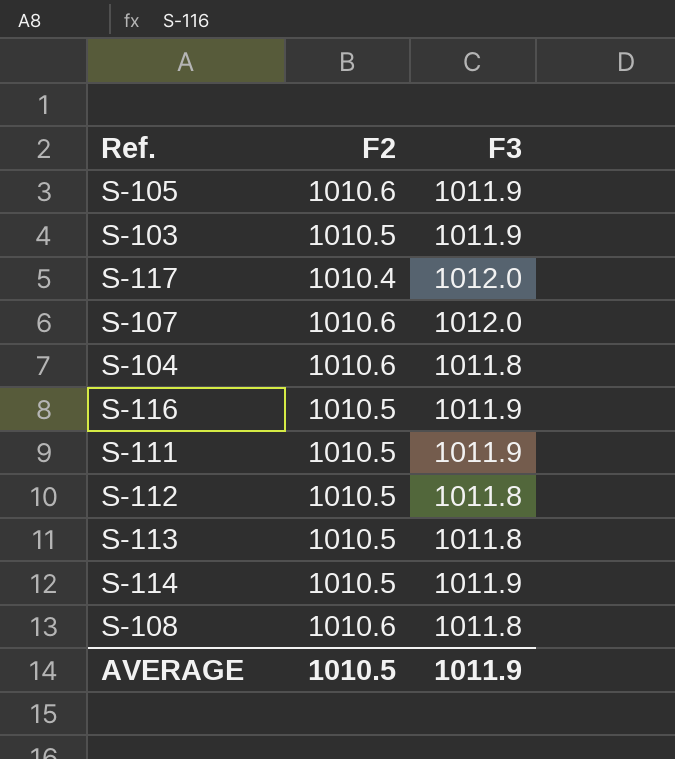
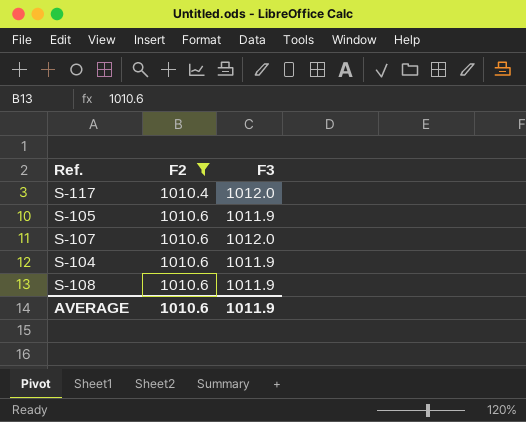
filter: none -> F2 != 1010.5
row order: none -> F2 ascending
S-104 | F3: 1011.8 -> 1011.9
S-108 | F3: 1011.8 -> 1011.9
AVERAGE | F2: 1010.5 -> 1010.6

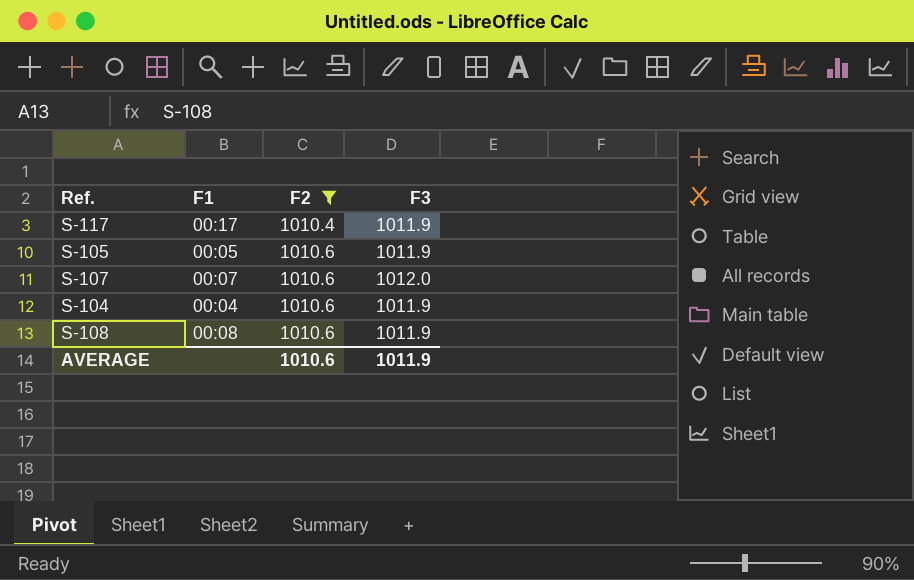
column F1 | position: none -> 2
S-117 | F3: 1012.0 -> 1011.9

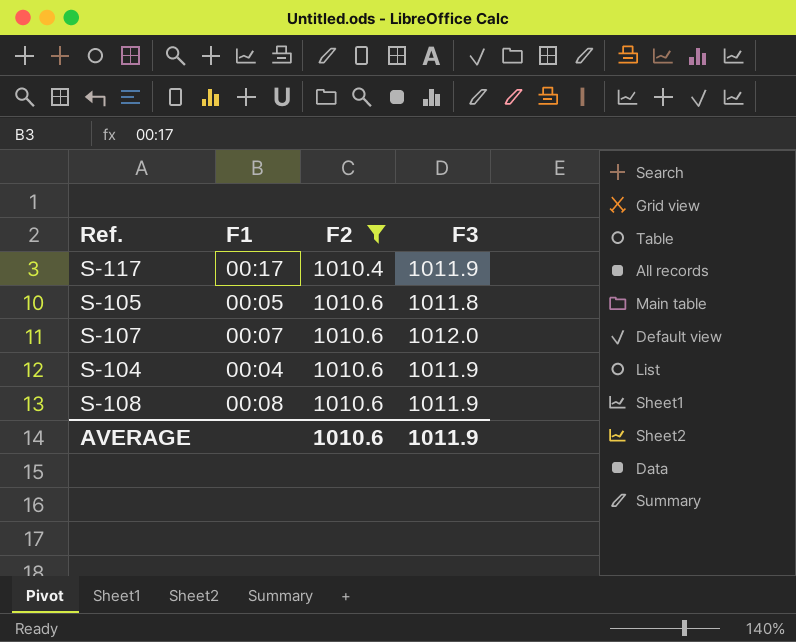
S-105 | F3: 1011.9 -> 1011.8

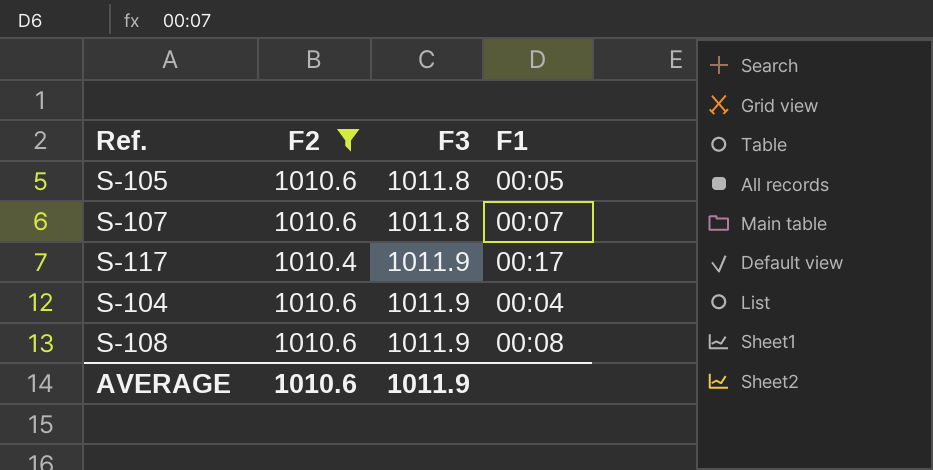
row order: F2 ascending -> F3 ascending
column F1 | position: 2 -> 4
S-107 | F3: 1012.0 -> 1011.8

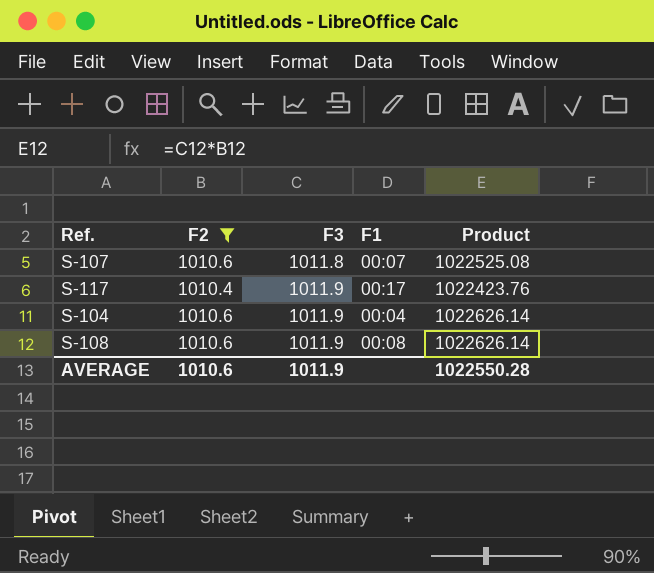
column Product | formula: none -> [F2] * [F3]
row S-105: 1010.6 | 1011.8 | 00:05 -> none

